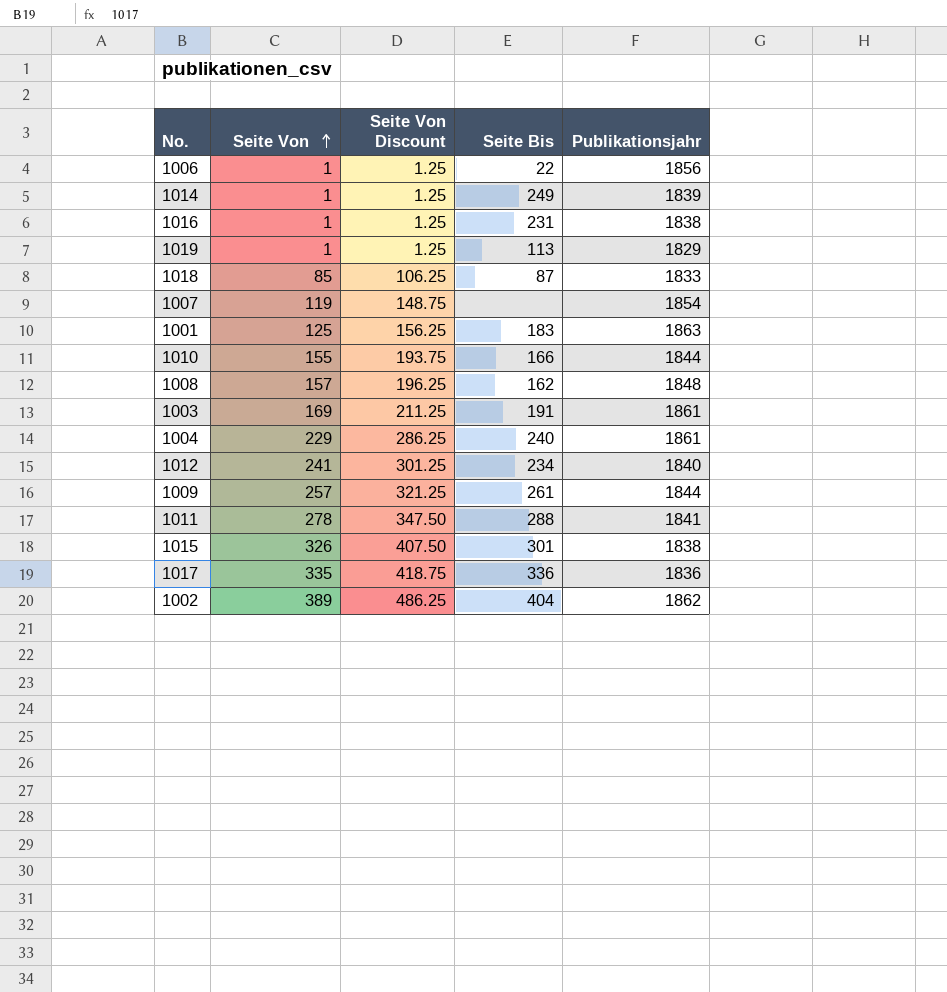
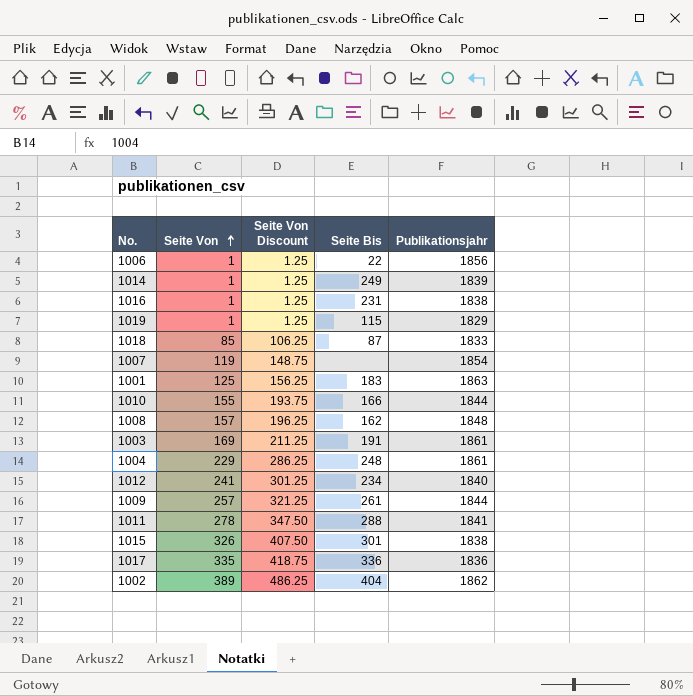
1019 | Seite Bis: 113 -> 115
1004 | Seite Bis: 240 -> 248

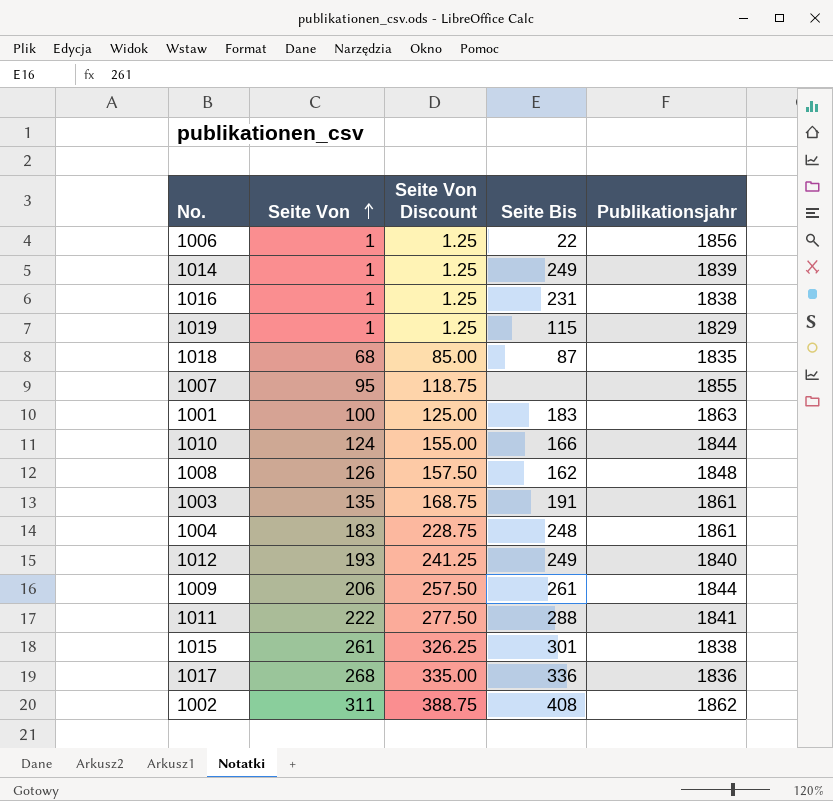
1018 | Seite Von: 85 -> 68
1018 | Seite Von Discount: 106.25 -> 85.00
1018 | Publikationsjahr: 1833 -> 1835
1007 | Seite Von: 119 -> 95
1007 | Seite Von Discount: 148.75 -> 118.75
1007 | Publikationsjahr: 1854 -> 1855
1001 | Seite Von: 125 -> 100
1001 | Seite Von Discount: 156.25 -> 125.00
1010 | Seite Von: 155 -> 124
1010 | Seite Von Discount: 193.75 -> 155.00
1008 | Seite Von: 157 -> 126
1008 | Seite Von Discount: 196.25 -> 157.50
1003 | Seite Von: 169 -> 135
1003 | Seite Von Discount: 211.25 -> 168.75
1004 | Seite Von: 229 -> 183
1004 | Seite Von Discount: 286.25 -> 228.75
1012 | Seite Von: 241 -> 193
1012 | Seite Von Discount: 301.25 -> 241.25
1012 | Seite Bis: 234 -> 249
1009 | Seite Von: 257 -> 206
1009 | Seite Von Discount: 321.25 -> 257.50
1011 | Seite Von: 278 -> 222
1011 | Seite Von Discount: 347.50 -> 277.50
1015 | Seite Von: 326 -> 261
1015 | Seite Von Discount: 407.50 -> 326.25
1017 | Seite Von: 335 -> 268
1017 | Seite Von Discount: 418.75 -> 335.00
1002 | Seite Von: 389 -> 311
1002 | Seite Von Discount: 486.25 -> 388.75
1002 | Seite Bis: 404 -> 408

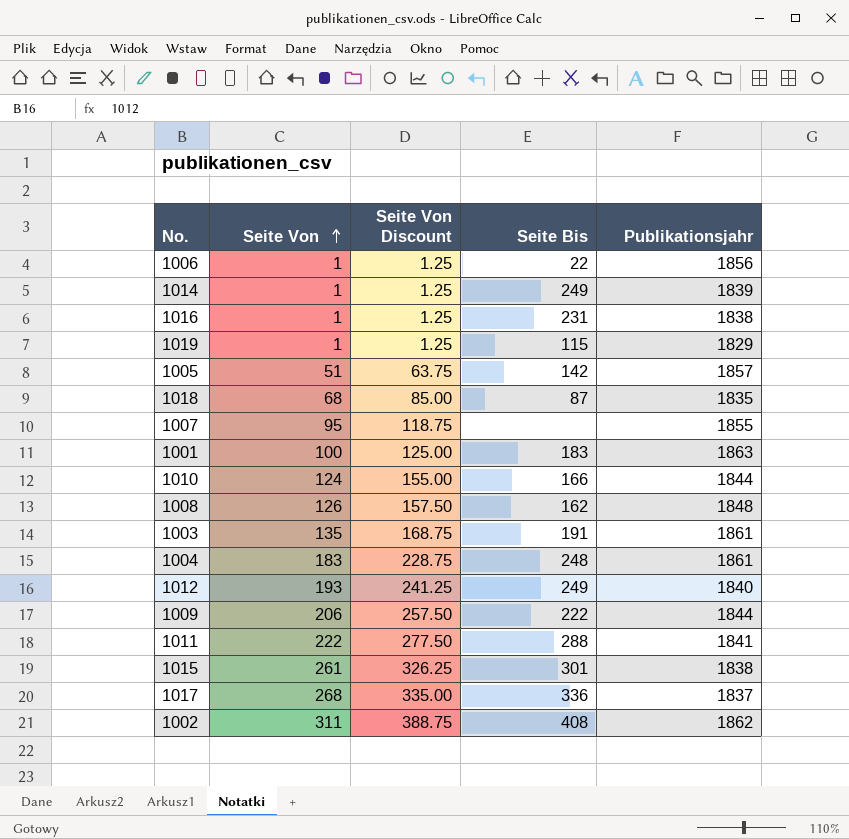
row 1005: none -> 51 | 63.75 | 142 | 1857
1009 | Seite Bis: 261 -> 222
1017 | Publikationsjahr: 1836 -> 1837

